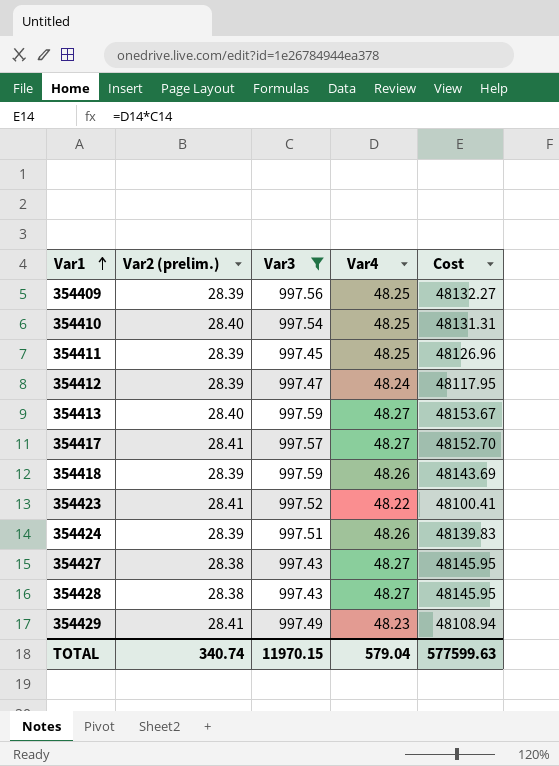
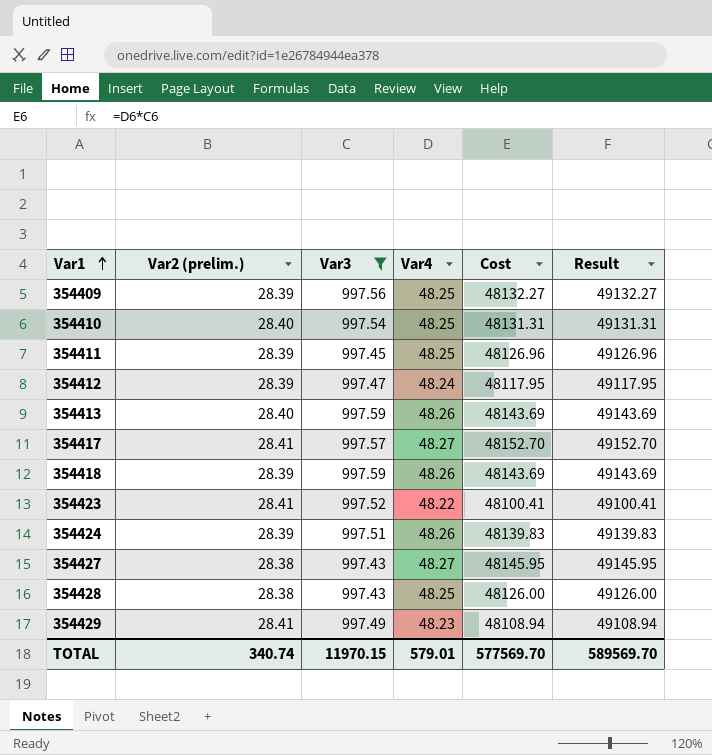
column Result | formula: none -> [Cost] + 1000
354413 | Var4: 48.27 -> 48.26
354413 | Cost: 48153.67 -> 48143.69
354428 | Var4: 48.27 -> 48.25
354428 | Cost: 48145.95 -> 48126.00
TOTAL | Var4: 579.04 -> 579.01
TOTAL | Cost: 577599.63 -> 577569.70

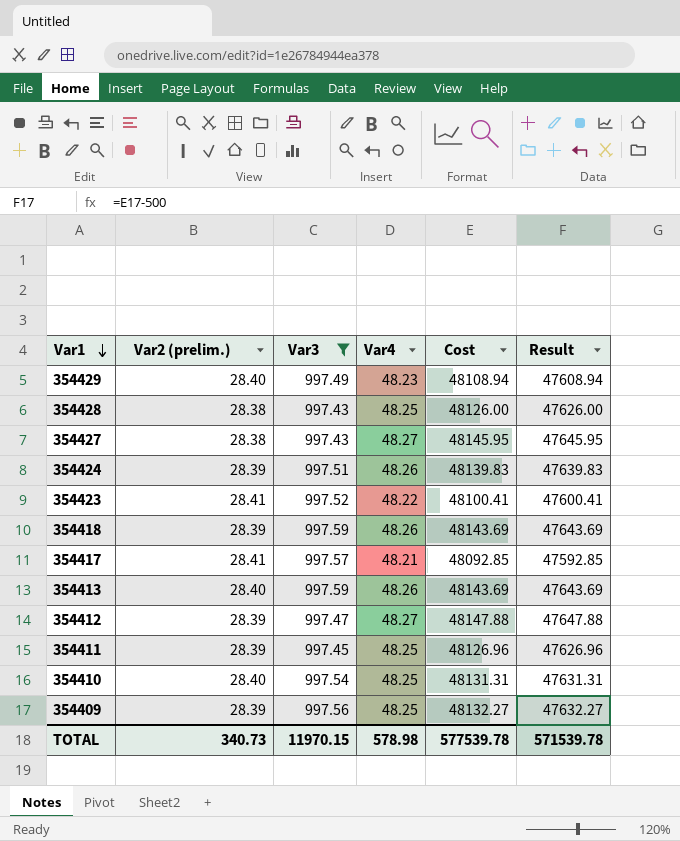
row order: Var1 ascending -> Var1 descending
column Result | formula: [Cost] + 1000 -> [Cost] - 500
354429 | Var2 (prelim.): 28.41 -> 28.40
354417 | Var4: 48.27 -> 48.21
354417 | Cost: 48152.70 -> 48092.85
354412 | Var4: 48.24 -> 48.27
354412 | Cost: 48117.95 -> 48147.88
TOTAL | Var2 (prelim.): 340.74 -> 340.73
TOTAL | Var4: 579.01 -> 578.98
TOTAL | Cost: 577569.70 -> 577539.78
TOTAL | Result: 589569.70 -> 571539.78

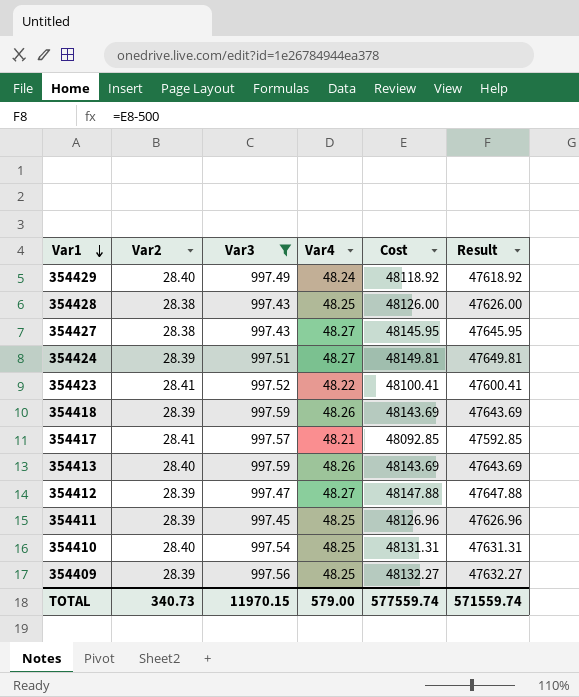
column name: Var2 (prelim.) -> Var2
354429 | Var4: 48.23 -> 48.24
354429 | Cost: 48108.94 -> 48118.92
354429 | Result: 47608.94 -> 47618.92
354424 | Var4: 48.26 -> 48.27
354424 | Cost: 48139.83 -> 48149.81
354424 | Result: 47639.83 -> 47649.81
TOTAL | Var4: 578.98 -> 579.00
TOTAL | Cost: 577539.78 -> 577559.74
TOTAL | Result: 571539.78 -> 571559.74

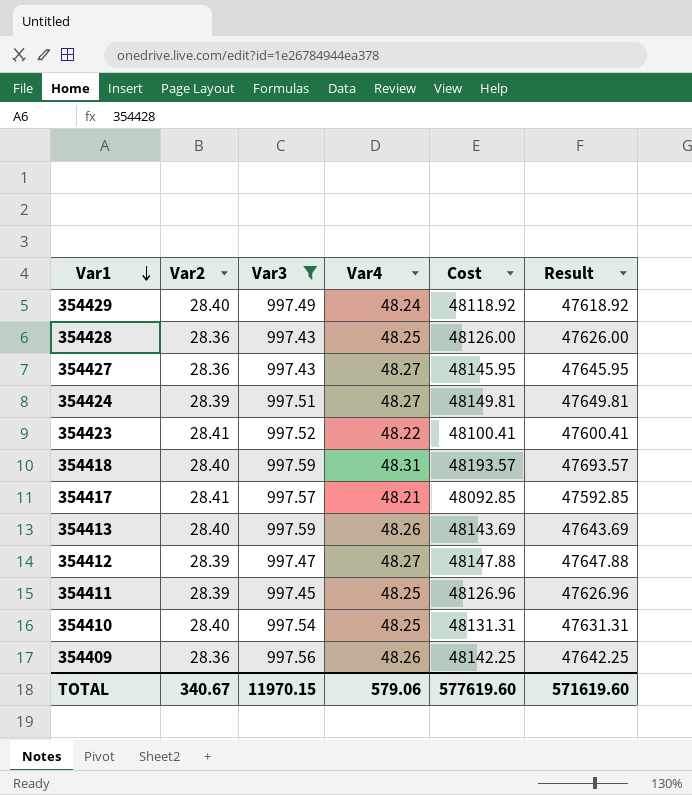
354428 | Var2: 28.38 -> 28.36
354427 | Var2: 28.38 -> 28.36
354418 | Var2: 28.39 -> 28.40
354418 | Var4: 48.26 -> 48.31
354418 | Cost: 48143.69 -> 48193.57
354418 | Result: 47643.69 -> 47693.57
354409 | Var2: 28.39 -> 28.36
354409 | Var4: 48.25 -> 48.26
354409 | Cost: 48132.27 -> 48142.25
354409 | Result: 47632.27 -> 47642.25
TOTAL | Var2: 340.73 -> 340.67
TOTAL | Var4: 579.00 -> 579.06
TOTAL | Cost: 577559.74 -> 577619.60
TOTAL | Result: 571559.74 -> 571619.60

